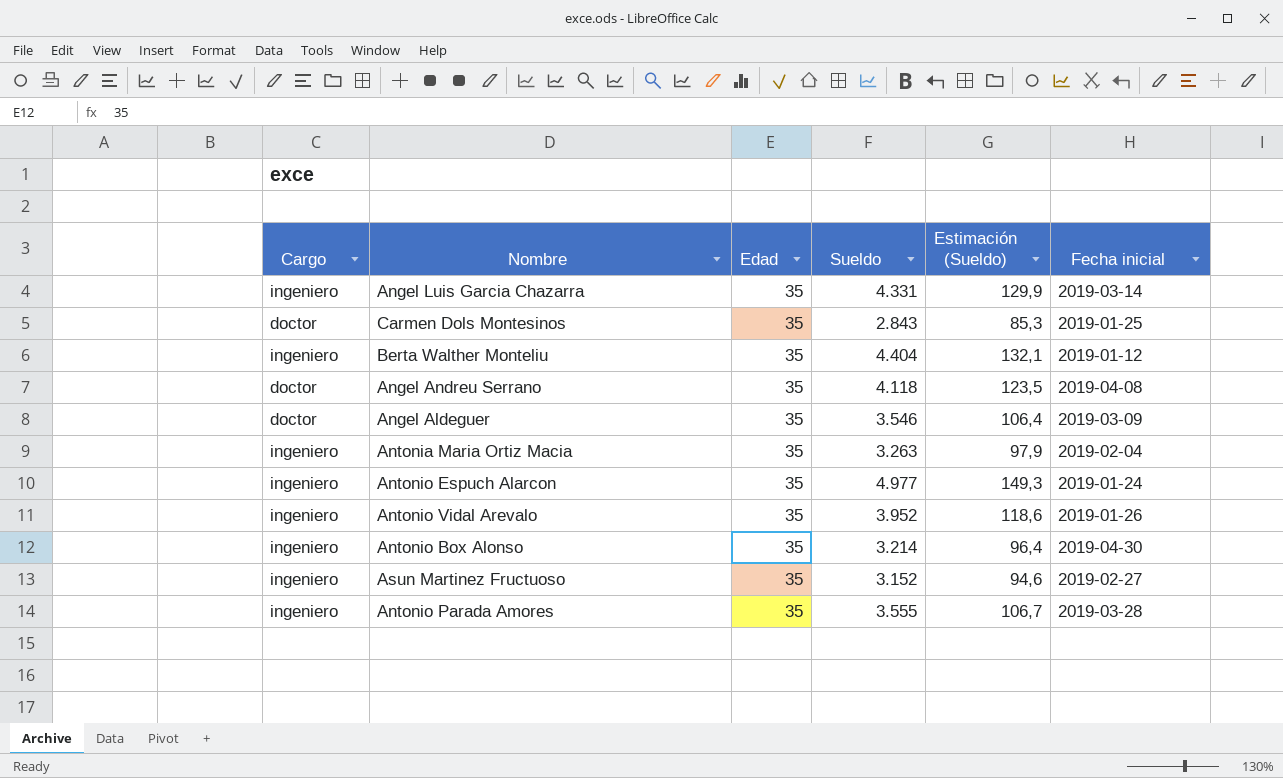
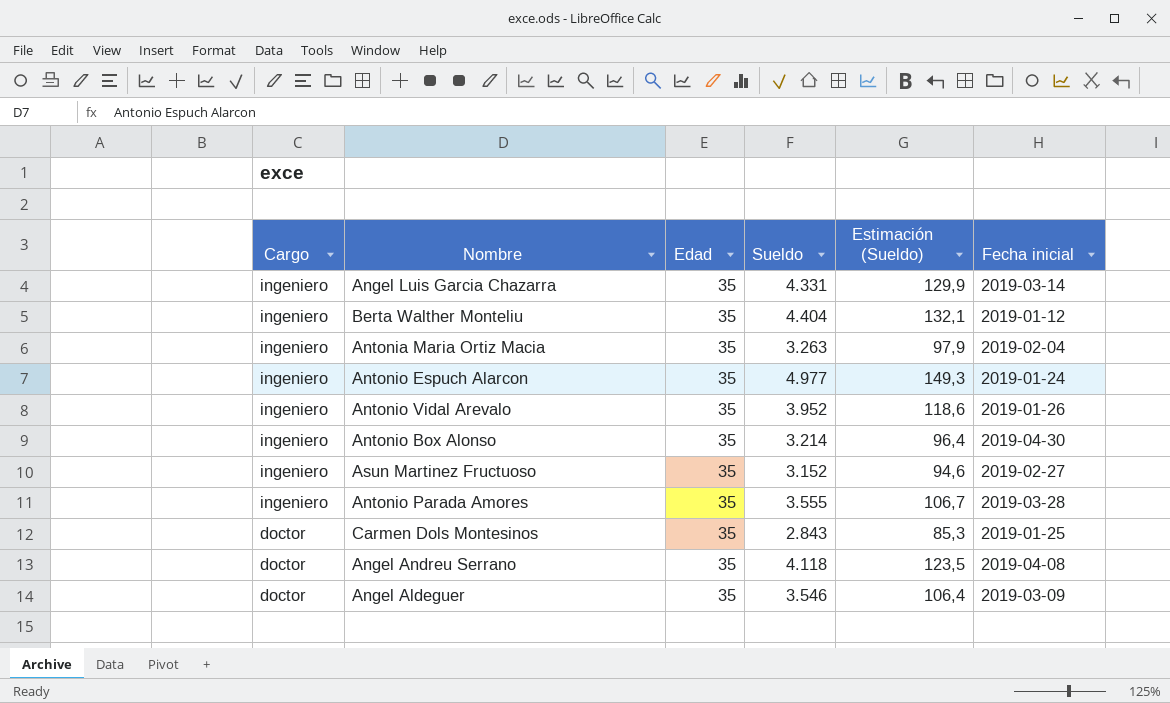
row order: none -> Cargo descending

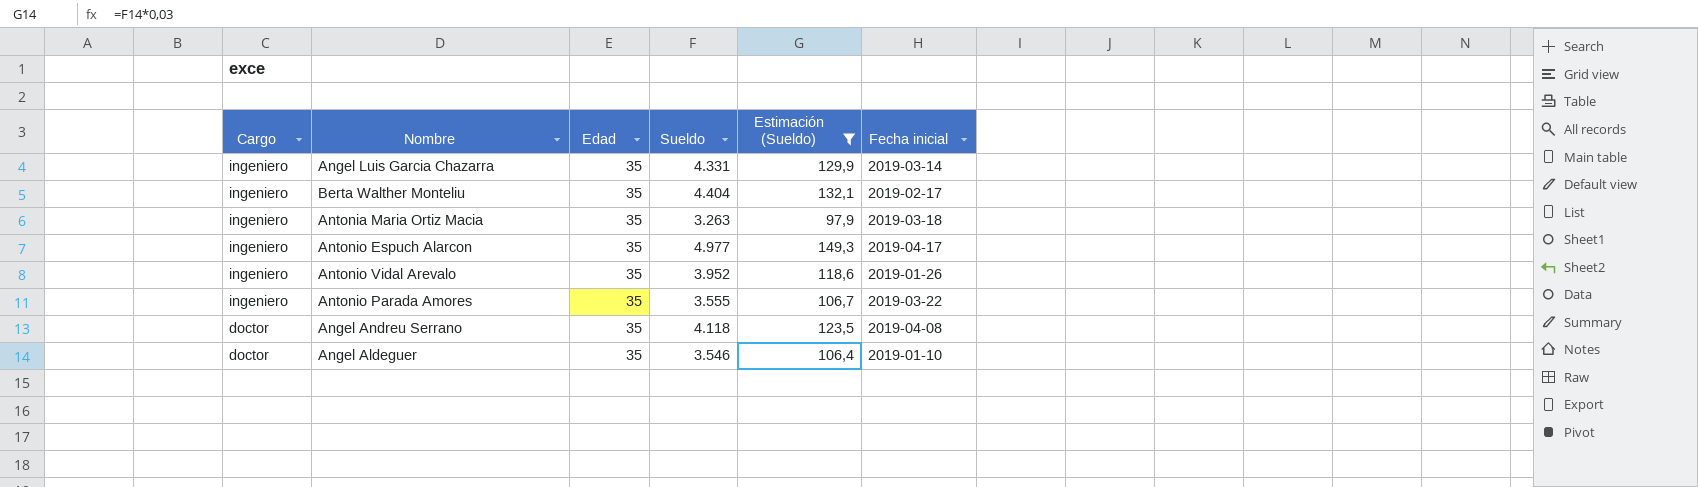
filter: none -> Estimación (Sueldo) >= 97,9
Berta Walther Monteliu | Fecha inicial: 2019-01-12 -> 2019-02-17
Antonia Maria Ortiz Macia | Fecha inicial: 2019-02-04 -> 2019-03-18
Antonio Espuch Alarcon | Fecha inicial: 2019-01-24 -> 2019-04-17
Antonio Parada Amores | Fecha inicial: 2019-03-28 -> 2019-03-22
Angel Aldeguer | Fecha inicial: 2019-03-09 -> 2019-01-10

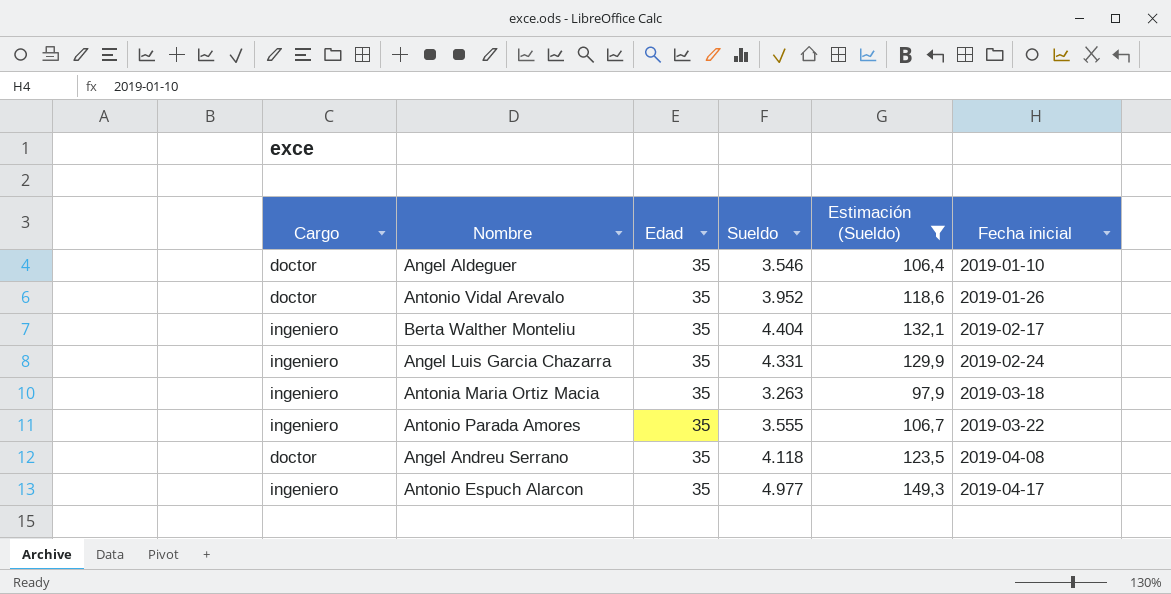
row order: Cargo descending -> Fecha inicial ascending
Antonio Vidal Arevalo | Cargo: ingeniero -> doctor
Angel Luis Garcia Chazarra | Fecha inicial: 2019-03-14 -> 2019-02-24

